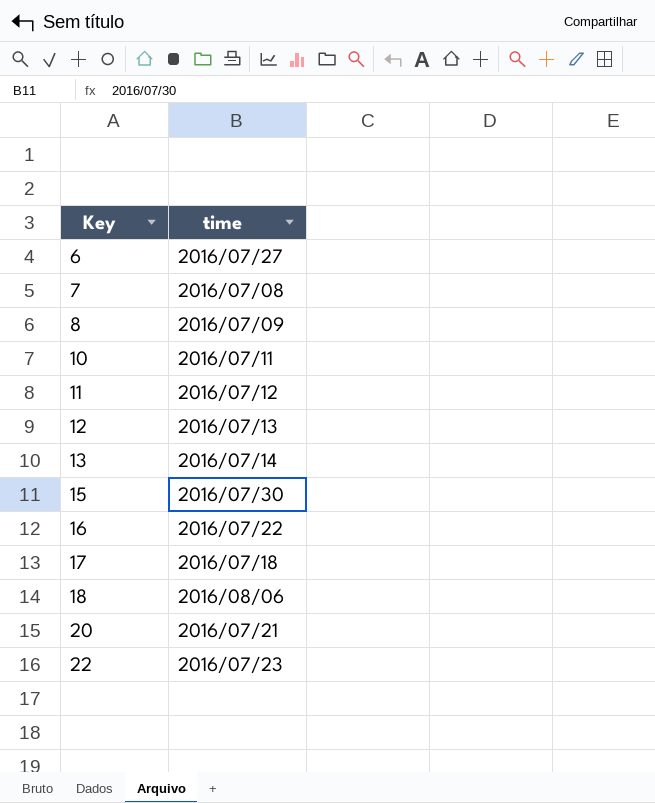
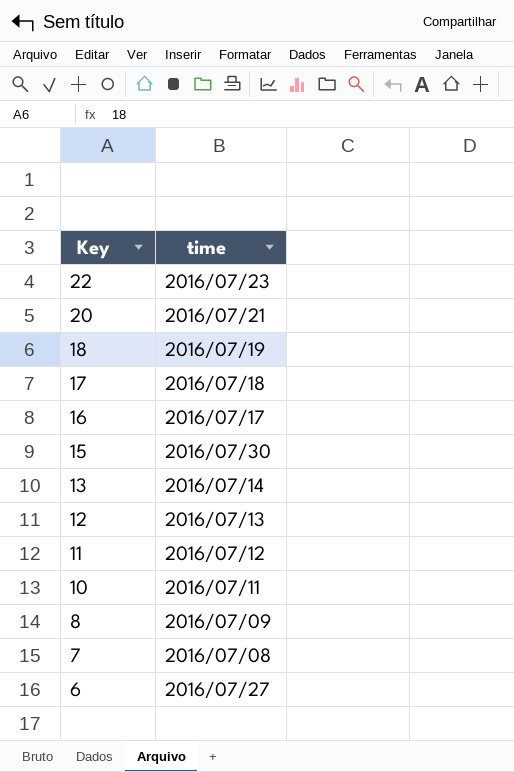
row order: Key ascending -> Key descending
18 | time: 2016/08/06 -> 2016/07/19
16 | time: 2016/07/22 -> 2016/07/17

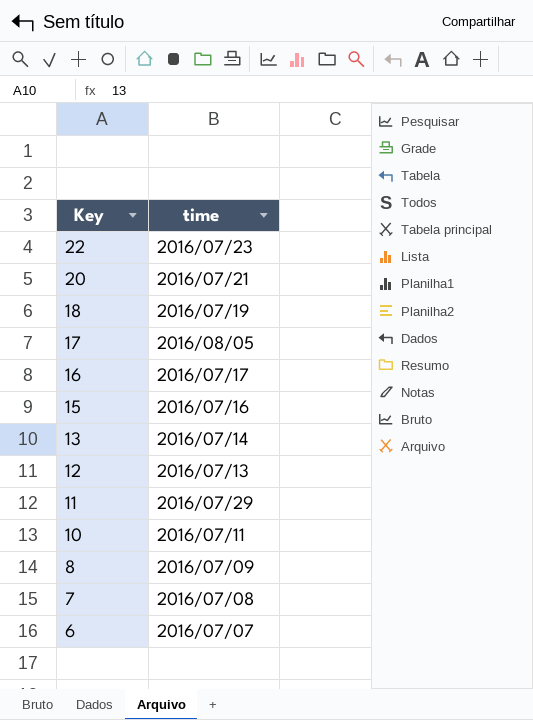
17 | time: 2016/07/18 -> 2016/08/05
15 | time: 2016/07/30 -> 2016/07/16
11 | time: 2016/07/12 -> 2016/07/29
6 | time: 2016/07/27 -> 2016/07/07

